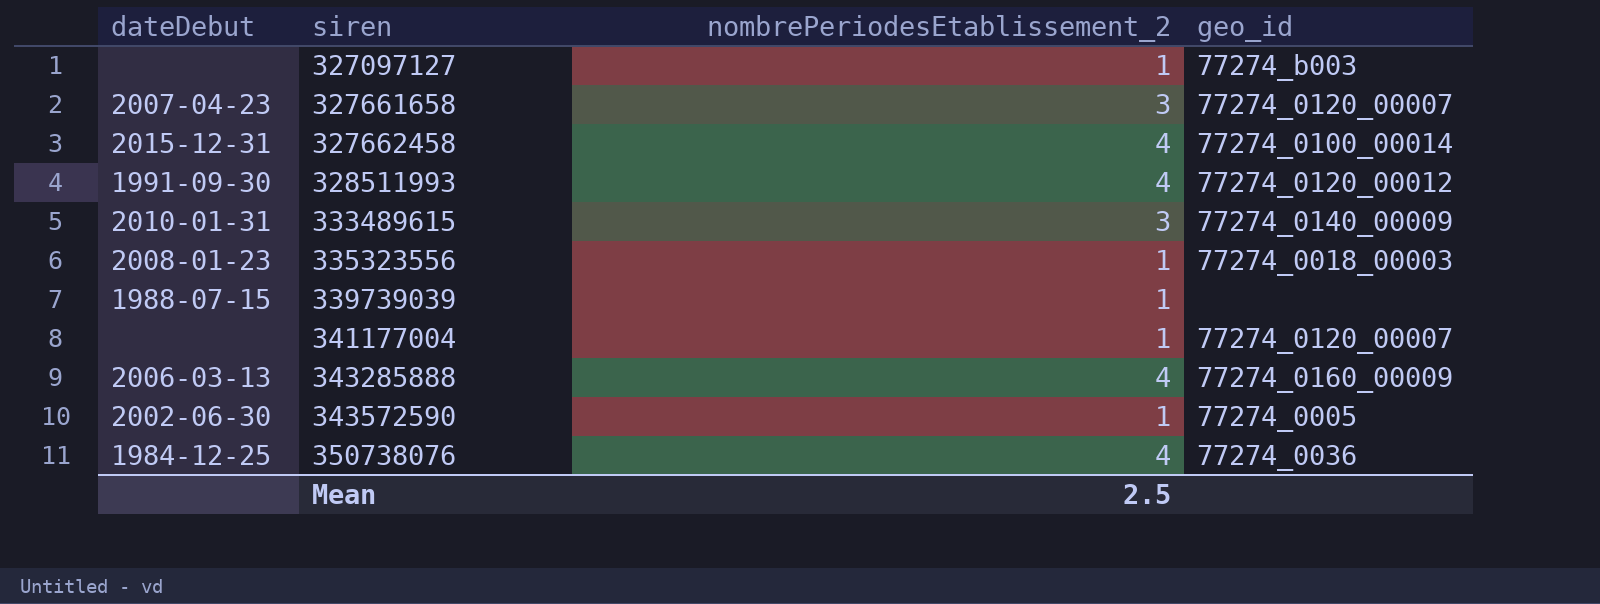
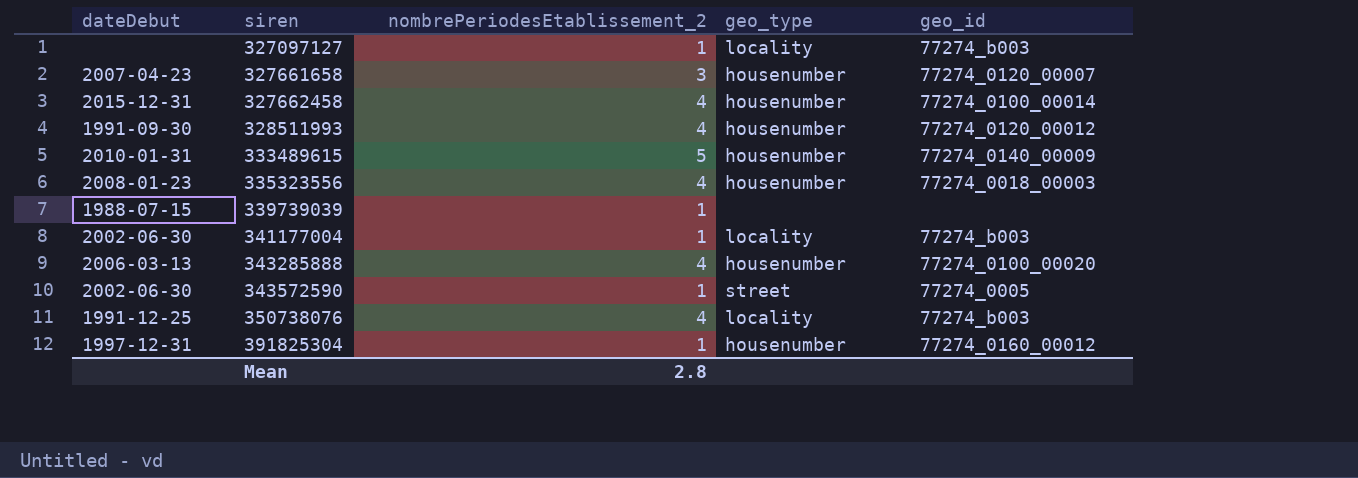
column geo_type | position: none -> 4
333489615 | nombrePeriodesEtablissement_2: 3 -> 5
335323556 | nombrePeriodesEtablissement_2: 1 -> 4
341177004 | dateDebut: none -> 2002-06-30
341177004 | geo_id: 77274_0120_00007 -> 77274_b003
343285888 | geo_id: 77274_0160_00009 -> 77274_0100_00020
350738076 | dateDebut: 1984-12-25 -> 1991-12-25
350738076 | geo_id: 77274_0036 -> 77274_b003
row 391825304: none -> 1997-12-31 | 1 | housenumber | 77274_0160_00012
Mean | nombrePeriodesEtablissement_2: 2.5 -> 2.8

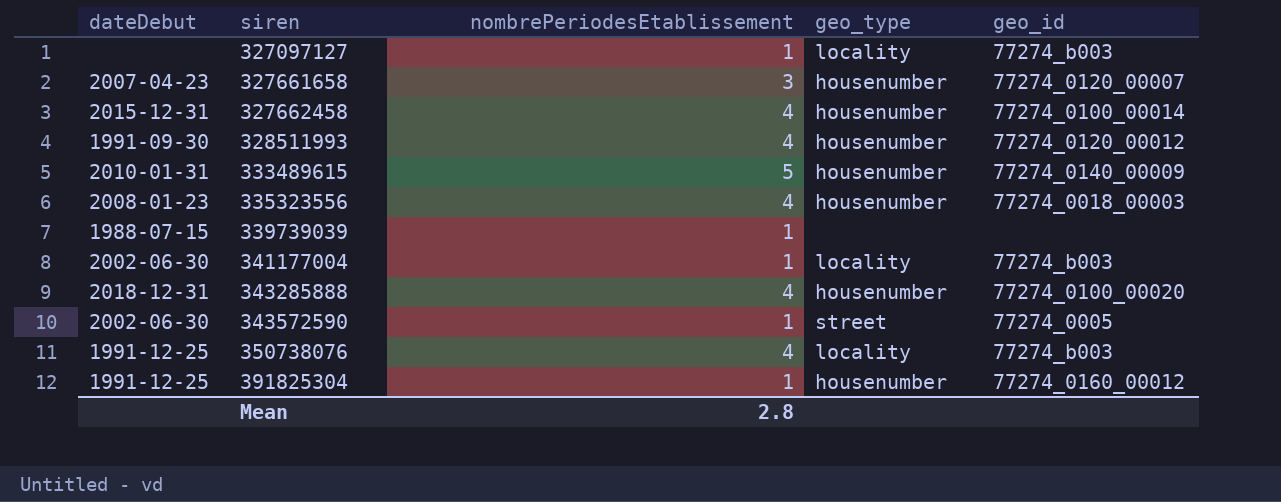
column name: nombrePeriodesEtablissement_2 -> nombrePeriodesEtablissement
343285888 | dateDebut: 2006-03-13 -> 2018-12-31
391825304 | dateDebut: 1997-12-31 -> 1991-12-25

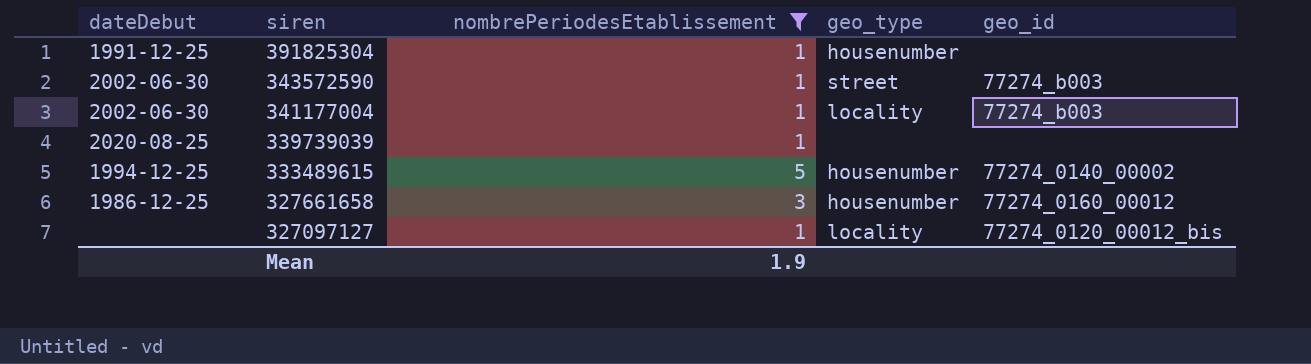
filter: none -> nombrePeriodesEtablissement != 4
row order: siren ascending -> siren descending
391825304 | geo_id: 77274_0160_00012 -> none
343572590 | geo_id: 77274_0005 -> 77274_b003
339739039 | dateDebut: 1988-07-15 -> 2020-08-25
333489615 | dateDebut: 2010-01-31 -> 1994-12-25
333489615 | geo_id: 77274_0140_00009 -> 77274_0140_00002
327661658 | dateDebut: 2007-04-23 -> 1986-12-25
327661658 | geo_id: 77274_0120_00007 -> 77274_0160_00012
327097127 | geo_id: 77274_b003 -> 77274_0120_00012_bis
Mean | nombrePeriodesEtablissement: 2.8 -> 1.9

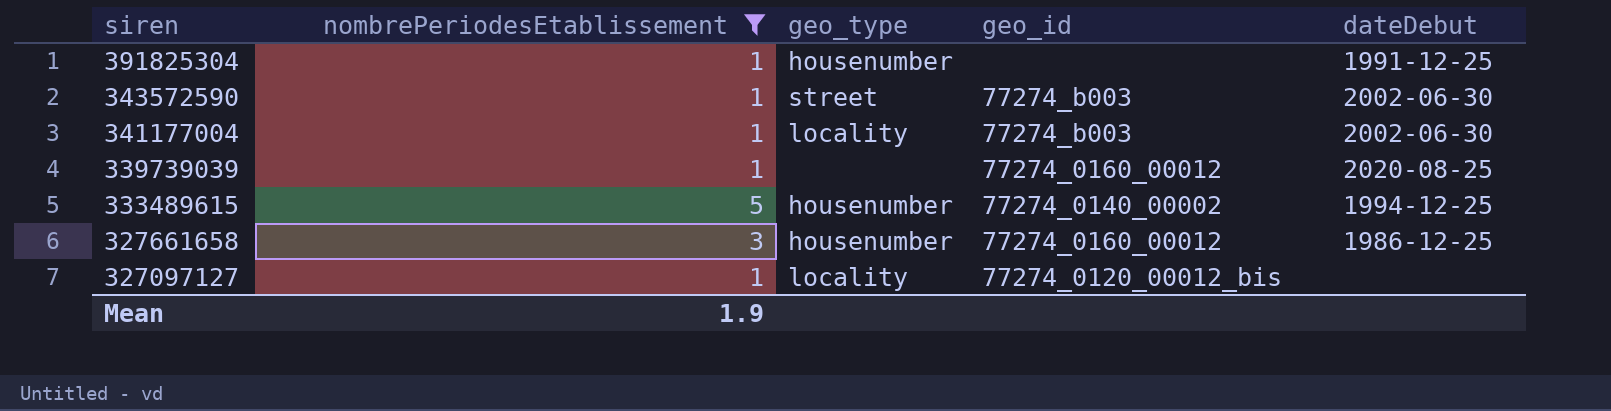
column dateDebut | position: 1 -> 5
339739039 | geo_id: none -> 77274_0160_00012

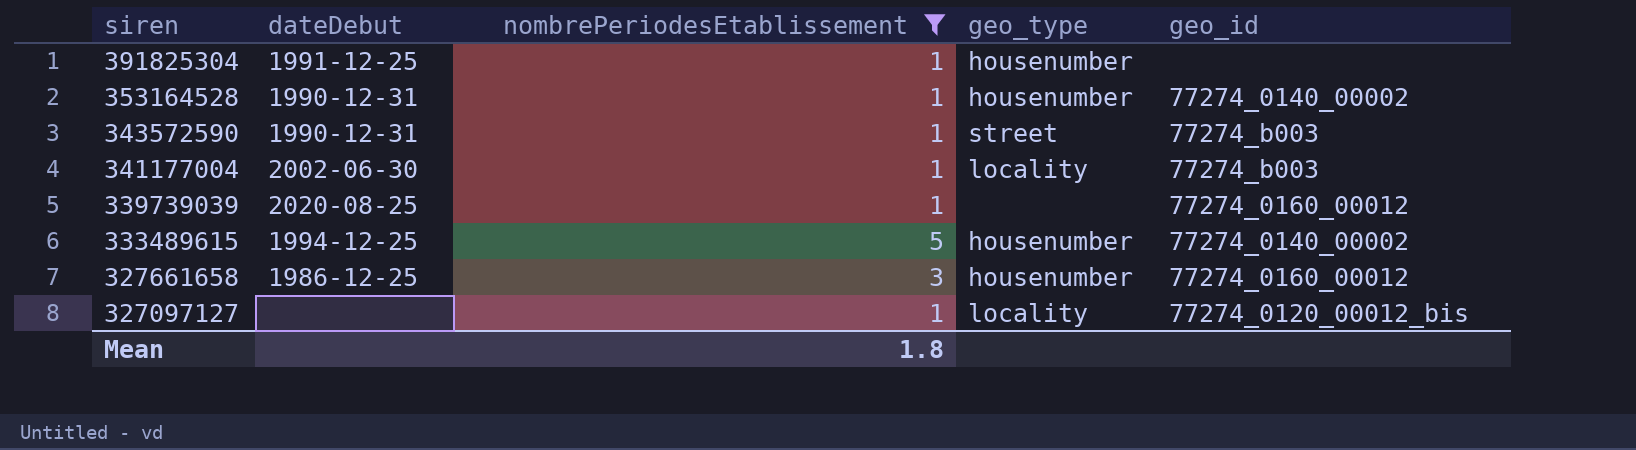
column dateDebut | position: 5 -> 2
row 353164528: none -> 1990-12-31 | 1 | housenumber | 77274_0140_00002
343572590 | dateDebut: 2002-06-30 -> 1990-12-31
Mean | nombrePeriodesEtablissement: 1.9 -> 1.8

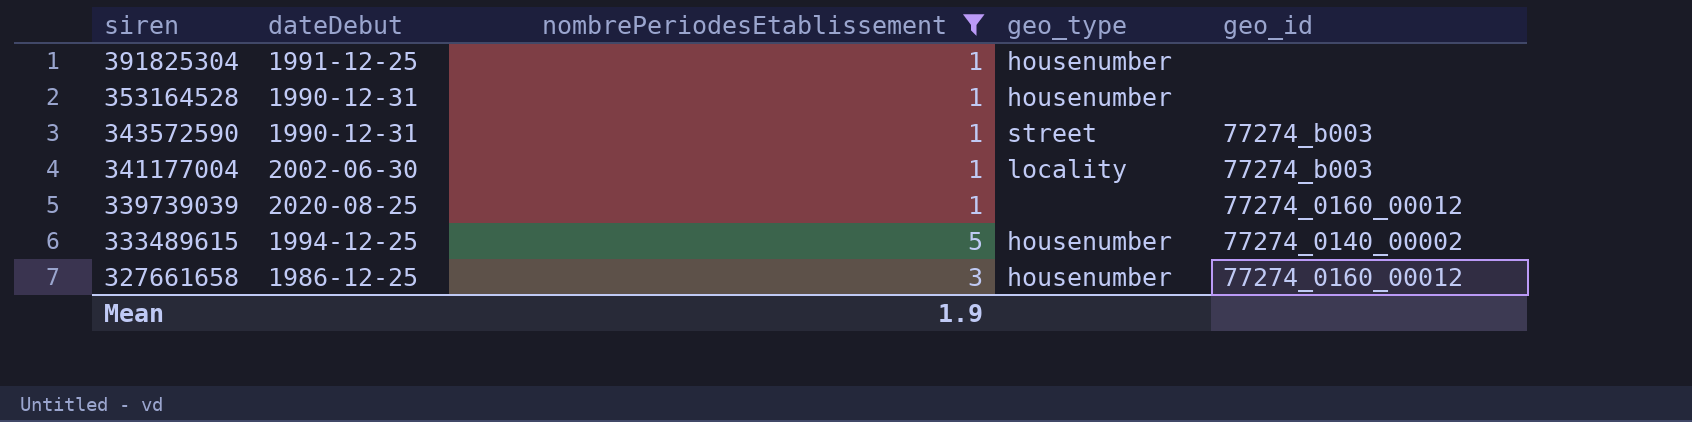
row 327097127: none | 1 | locality | 77274_0120_00012_bis -> none
353164528 | geo_id: 77274_0140_00002 -> none
Mean | nombrePeriodesEtablissement: 1.8 -> 1.9

